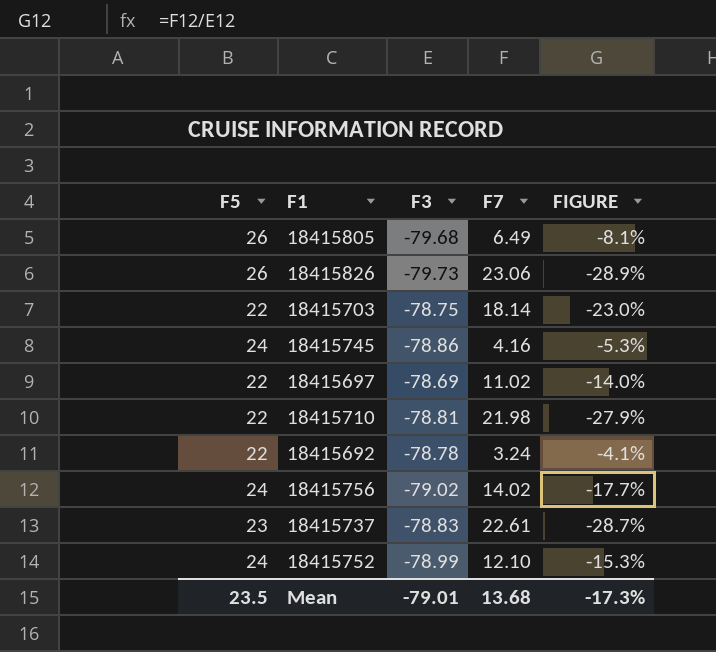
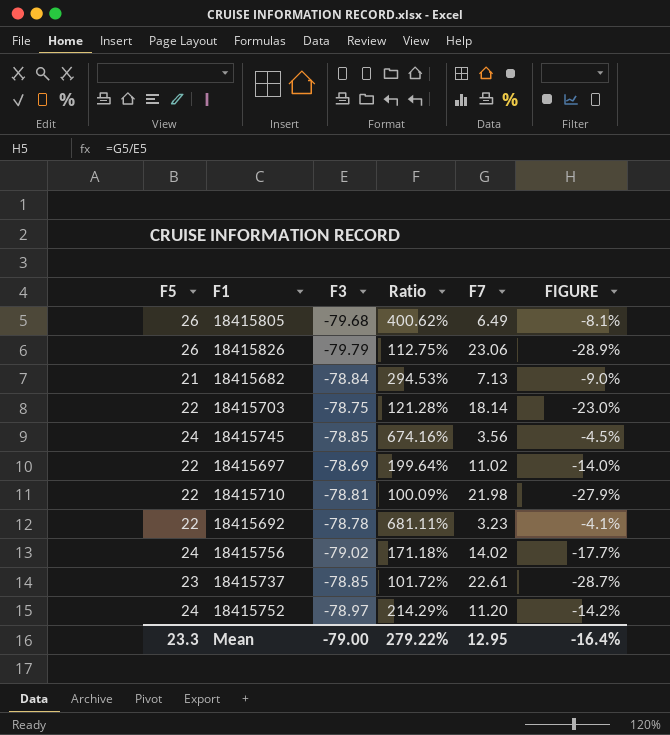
column Ratio | formula: none -> [F5] / [F7]
18415826 | F3: -79.73 -> -79.79
row 18415682: none -> 21 | -78.84 | 294.53% | 7.13 | -9.0%
18415745 | F3: -78.86 -> -78.85
18415745 | F7: 4.16 -> 3.56
18415745 | FIGURE: -5.3% -> -4.5%
18415692 | F7: 3.24 -> 3.23
18415737 | F3: -78.83 -> -78.85
18415752 | F3: -78.99 -> -78.97
18415752 | F7: 12.10 -> 11.20
18415752 | FIGURE: -15.3% -> -14.2%
Mean | F5: 23.5 -> 23.3
Mean | F3: -79.01 -> -79.00
Mean | F7: 13.68 -> 12.95
Mean | FIGURE: -17.3% -> -16.4%

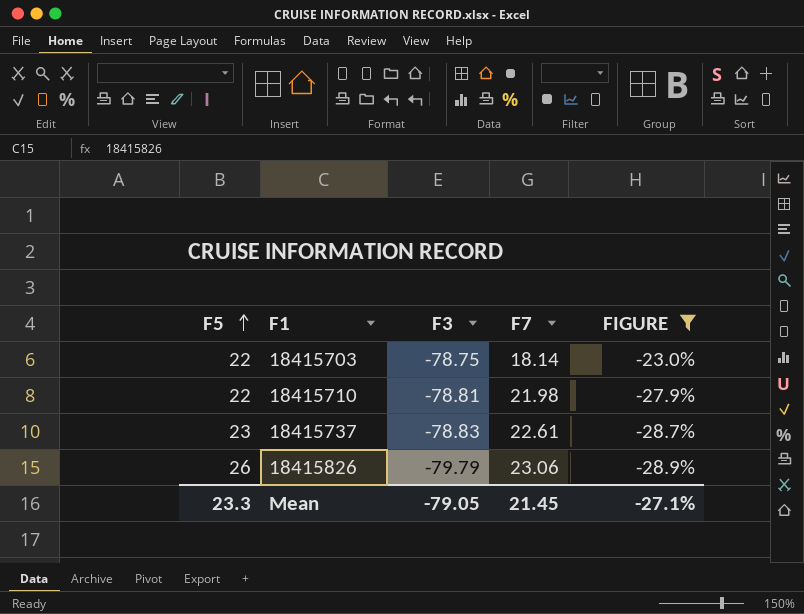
filter: none -> FIGURE <= -23.0%
row order: none -> F5 ascending
column Ratio | formula: [F5] / [F7] -> none
18415737 | F3: -78.85 -> -78.83
Mean | F3: -79.00 -> -79.05
Mean | F7: 12.95 -> 21.45
Mean | FIGURE: -16.4% -> -27.1%

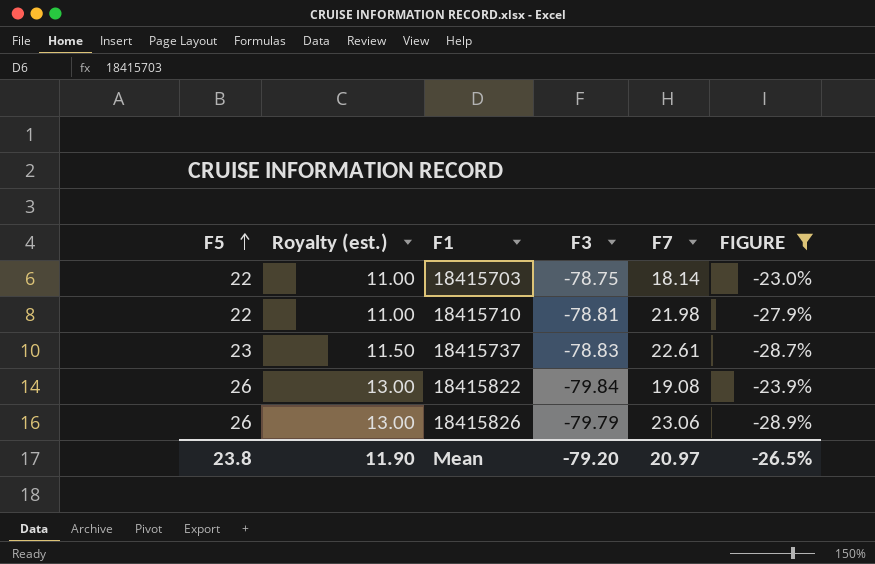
column Royalty (est.) | formula: none -> [F5] * 0.5
row 18415822: none -> 26 | 13.00 | -79.84 | 19.08 | -23.9%
Mean | F5: 23.3 -> 23.8
Mean | F3: -79.05 -> -79.20
Mean | F7: 21.45 -> 20.97
Mean | FIGURE: -27.1% -> -26.5%

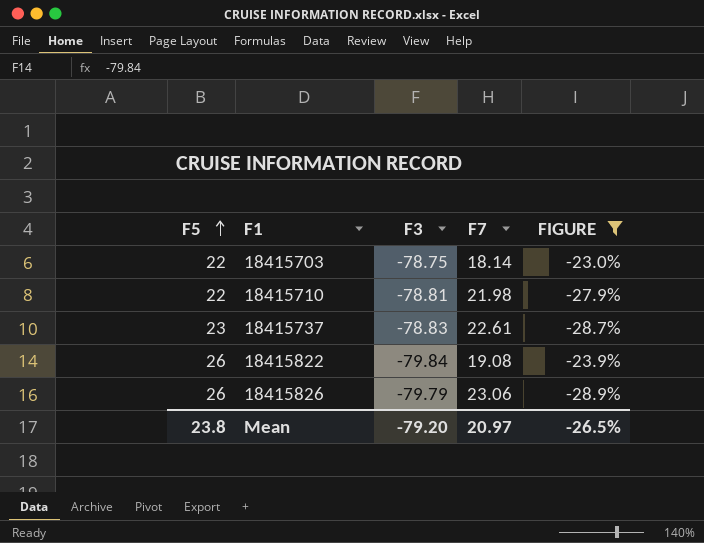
column Royalty (est.) | formula: [F5] * 0.5 -> none

